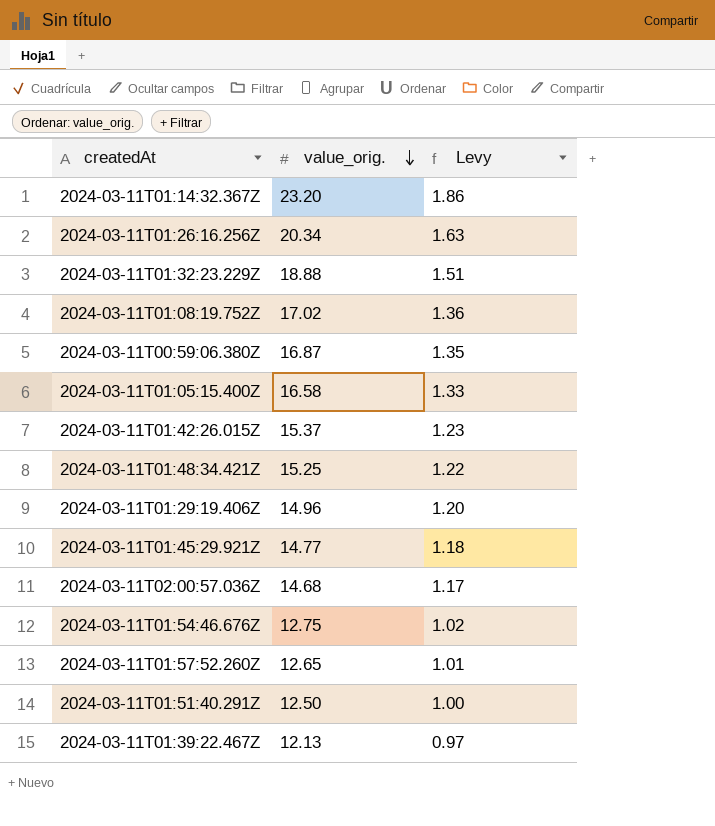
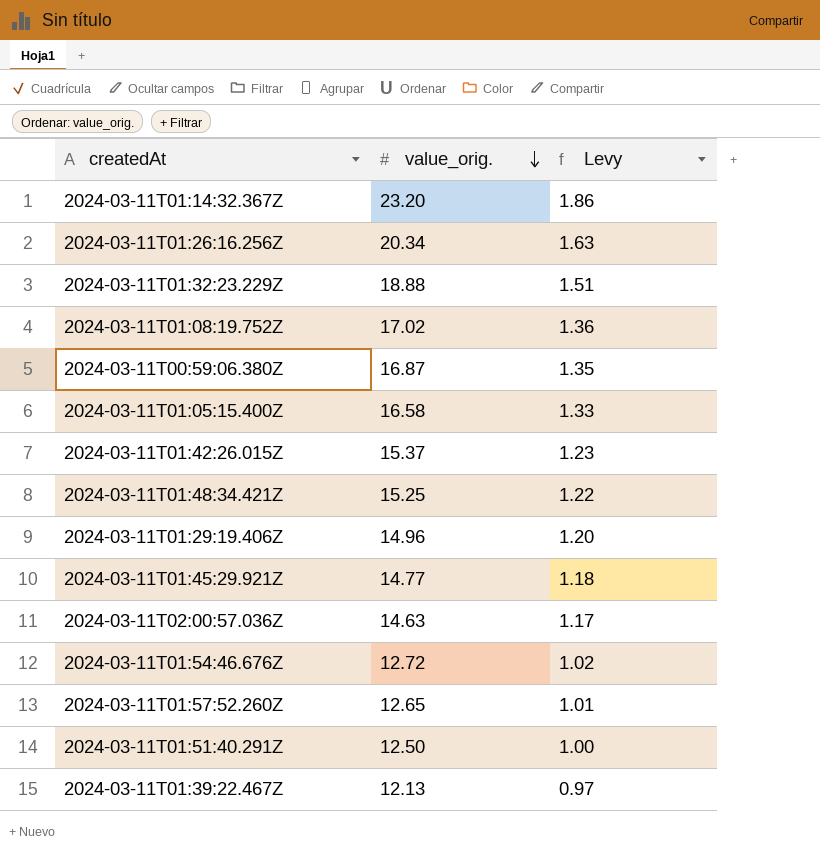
2024-03-11T02:00:57.036Z | value_orig.: 14.68 -> 14.63
2024-03-11T01:54:46.676Z | value_orig.: 12.75 -> 12.72

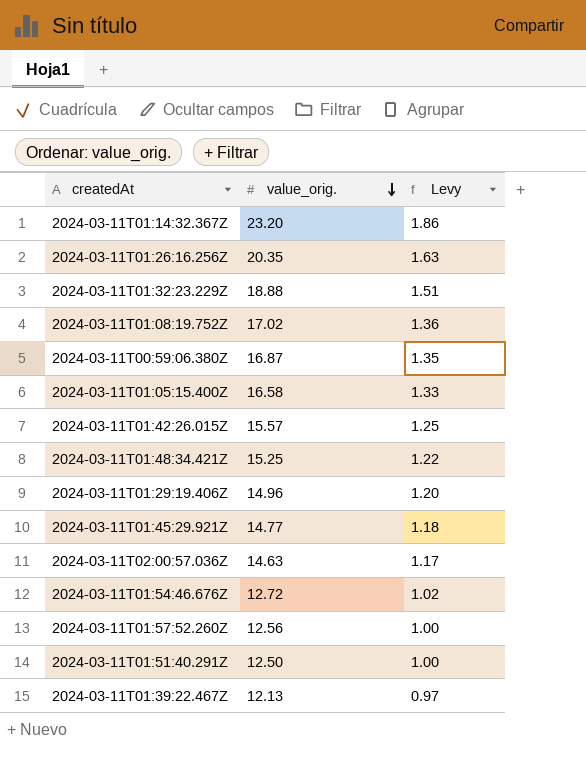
2024-03-11T01:26:16.256Z | value_orig.: 20.34 -> 20.35
2024-03-11T01:42:26.015Z | value_orig.: 15.37 -> 15.57
2024-03-11T01:42:26.015Z | Levy: 1.23 -> 1.25
2024-03-11T01:57:52.260Z | value_orig.: 12.65 -> 12.56
2024-03-11T01:57:52.260Z | Levy: 1.01 -> 1.00

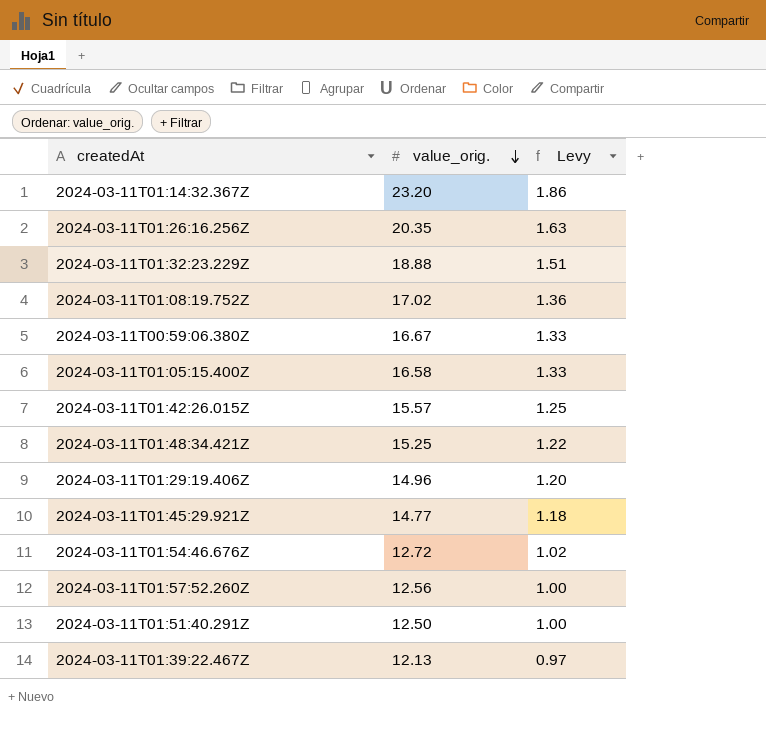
row 2024-03-11T02:00:57.036Z: 14.63 | 1.17 -> none
2024-03-11T00:59:06.380Z | value_orig.: 16.87 -> 16.67
2024-03-11T00:59:06.380Z | Levy: 1.35 -> 1.33

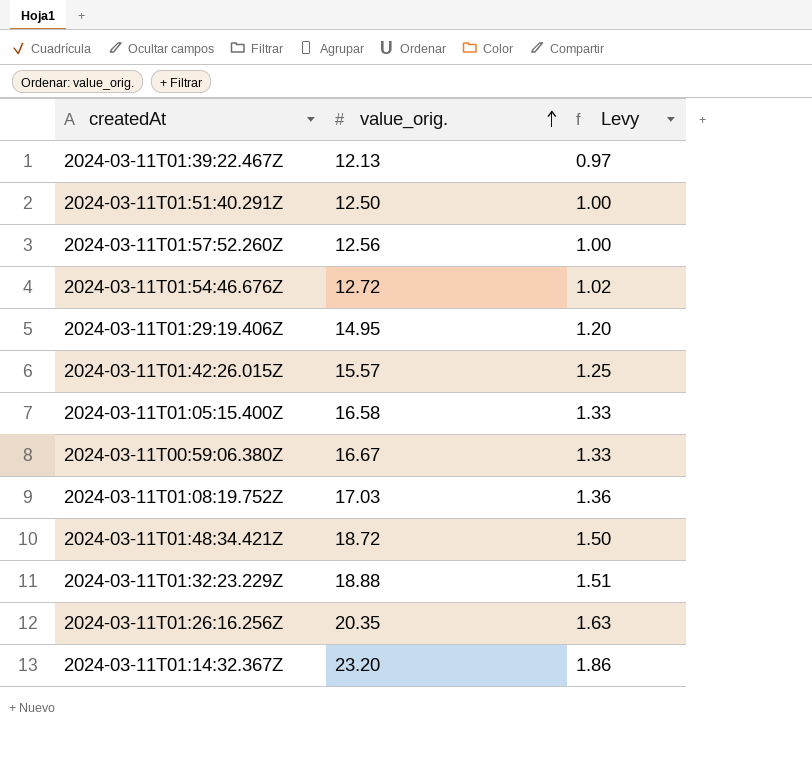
row order: value_orig. descending -> value_orig. ascending
row 2024-03-11T01:45:29.921Z: 14.77 | 1.18 -> none
2024-03-11T01:29:19.406Z | value_orig.: 14.96 -> 14.95
2024-03-11T01:08:19.752Z | value_orig.: 17.02 -> 17.03
2024-03-11T01:48:34.421Z | value_orig.: 15.25 -> 18.72
2024-03-11T01:48:34.421Z | Levy: 1.22 -> 1.50

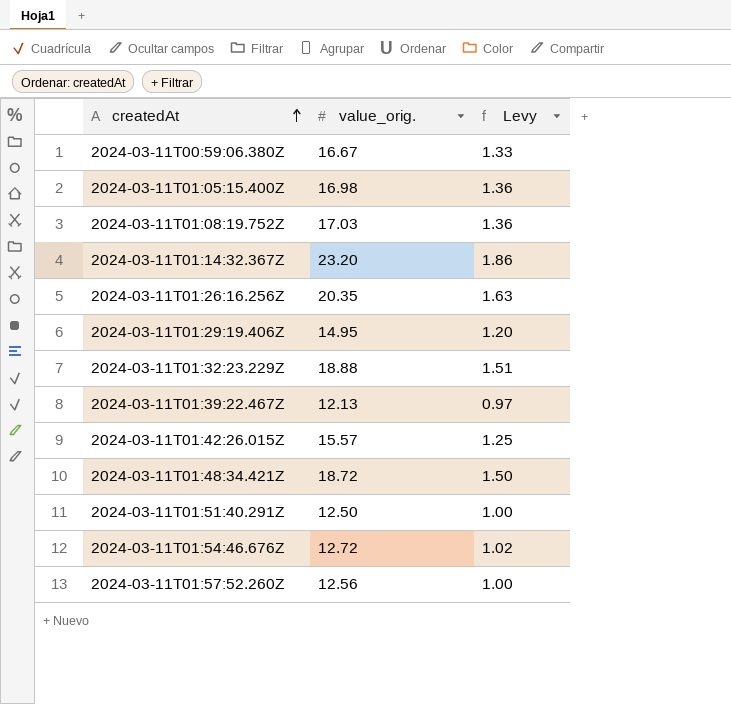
row order: value_orig. ascending -> createdAt ascending
2024-03-11T01:05:15.400Z | value_orig.: 16.58 -> 16.98
2024-03-11T01:05:15.400Z | Levy: 1.33 -> 1.36

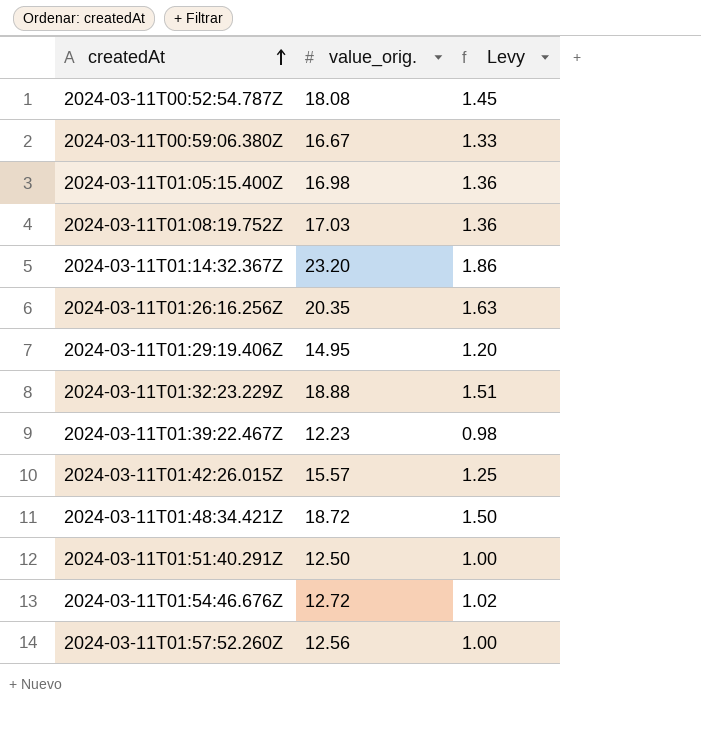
row 2024-03-11T00:52:54.787Z: none -> 18.08 | 1.45
2024-03-11T01:39:22.467Z | value_orig.: 12.13 -> 12.23
2024-03-11T01:39:22.467Z | Levy: 0.97 -> 0.98

